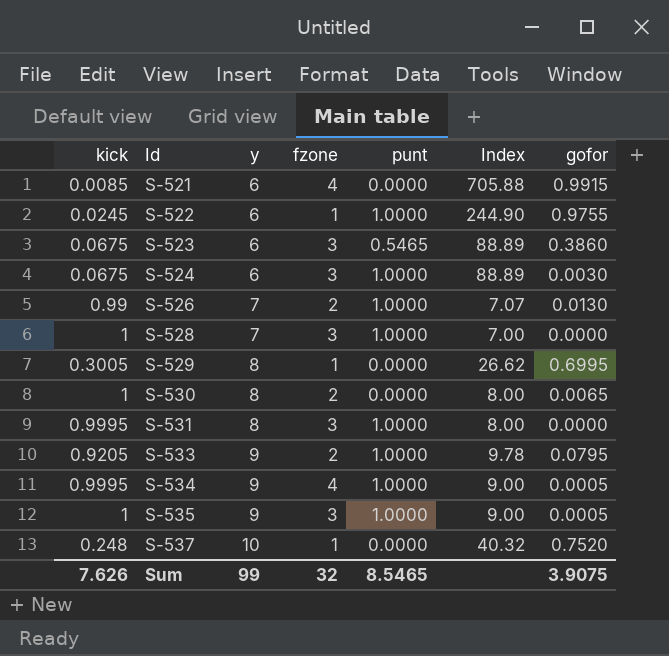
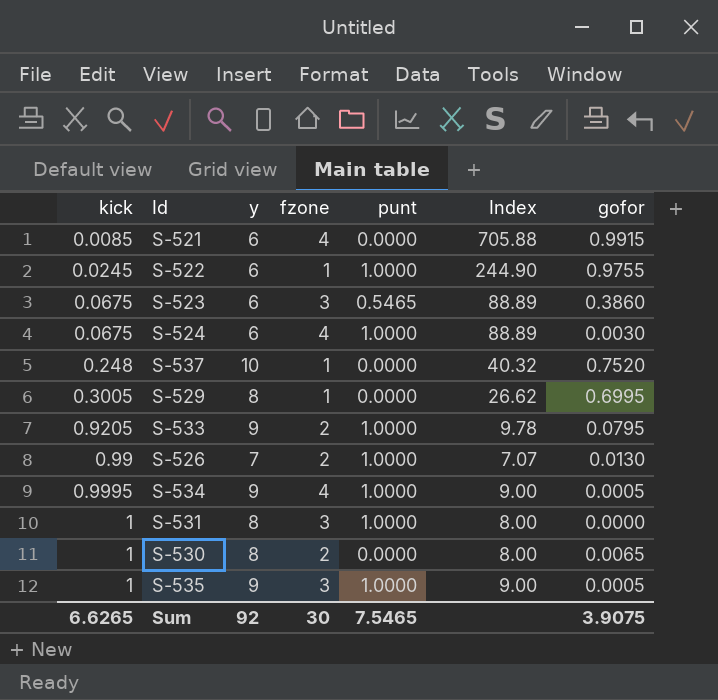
row order: Id ascending -> kick ascending
row S-528: 1 | 7 | 3 | 1.0000 | 7.00 | 0.0000 -> none
S-524 | fzone: 3 -> 4
S-531 | kick: 0.9995 -> 1
Sum | kick: 7.626 -> 6.6265
Sum | y: 99 -> 92
Sum | fzone: 32 -> 30
Sum | punt: 8.5465 -> 7.5465

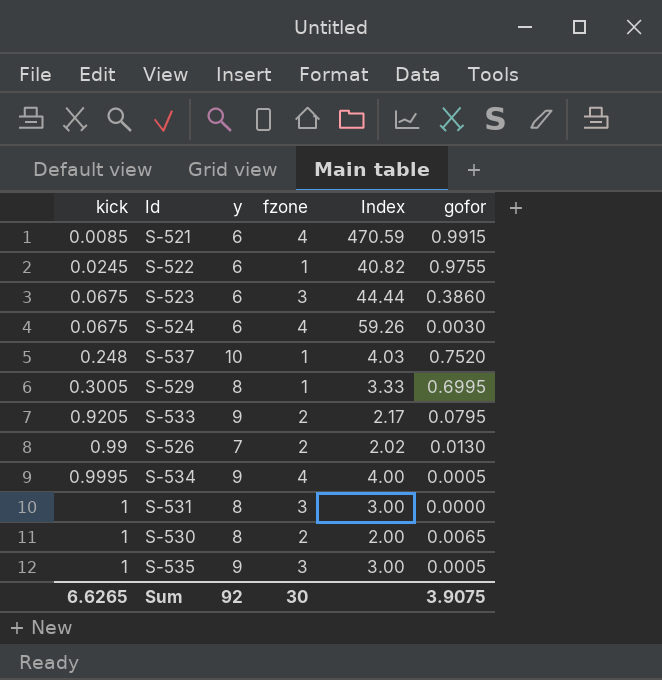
column punt | position: 5 -> none
column Index | formula: [y] / [kick] -> [fzone] / [kick]

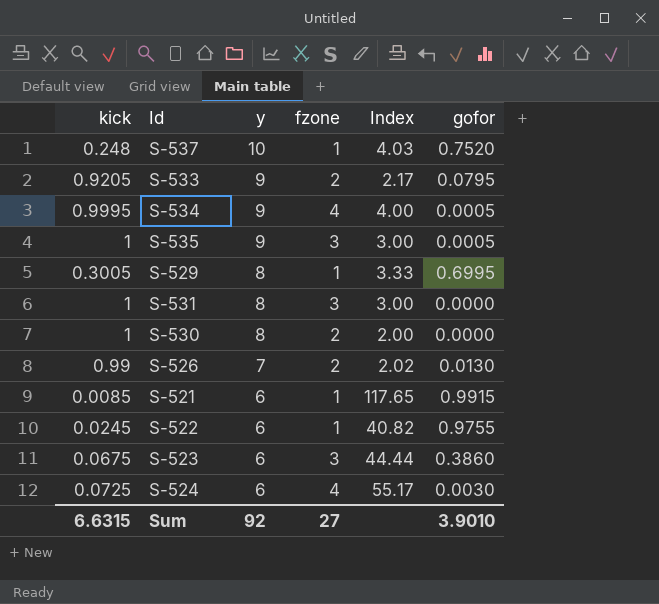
row order: kick ascending -> y descending
S-530 | gofor: 0.0065 -> 0.0000
S-521 | fzone: 4 -> 1
S-521 | Index: 470.59 -> 117.65
S-524 | kick: 0.0675 -> 0.0725
S-524 | Index: 59.26 -> 55.17
Sum | kick: 6.6265 -> 6.6315
Sum | fzone: 30 -> 27
Sum | gofor: 3.9075 -> 3.9010

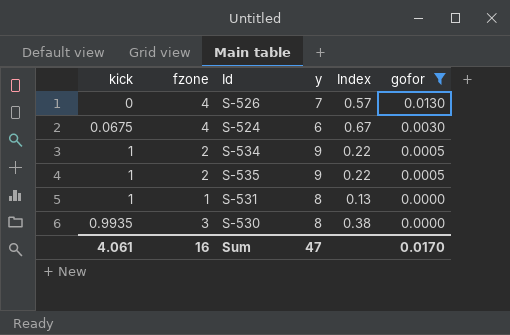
filter: none -> gofor <= 0.0130
row order: y descending -> gofor descending
column fzone | position: 4 -> 2
column Index | formula: [fzone] / [kick] -> [fzone] / [y]
S-526 | kick: 0.99 -> 0
S-526 | fzone: 2 -> 4
S-524 | kick: 0.0725 -> 0.0675
S-534 | kick: 0.9995 -> 1
S-534 | fzone: 4 -> 2
S-535 | fzone: 3 -> 2
S-531 | fzone: 3 -> 1
S-530 | kick: 1 -> 0.9935
S-530 | fzone: 2 -> 3
Sum | kick: 6.6315 -> 4.061
Sum | fzone: 27 -> 16
Sum | y: 92 -> 47
Sum | gofor: 3.9010 -> 0.0170

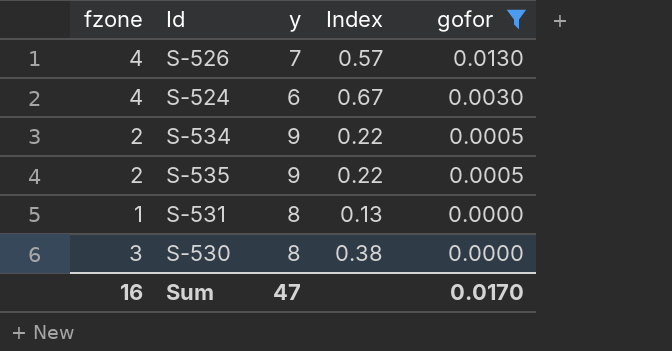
column kick | position: 1 -> none

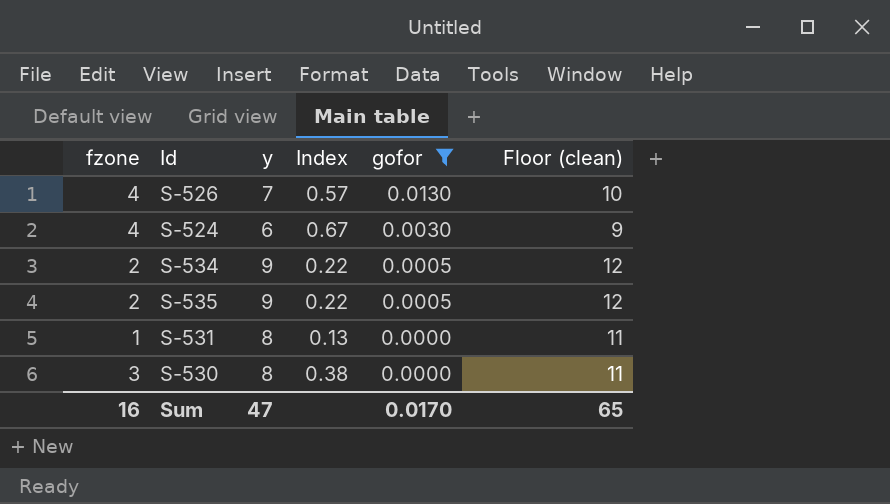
column Floor (clean) | formula: none -> [y] + 3

